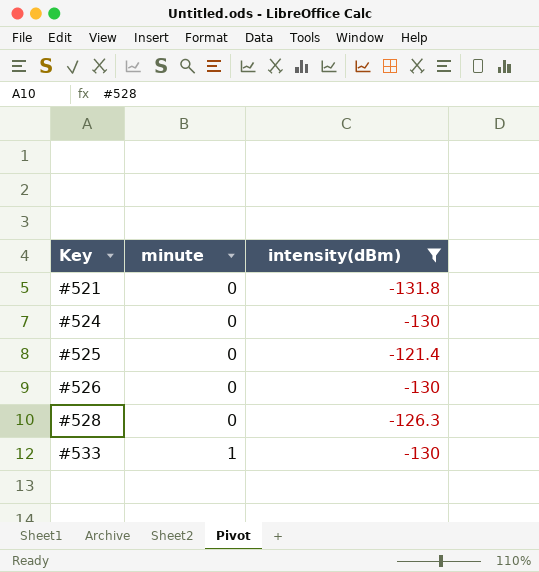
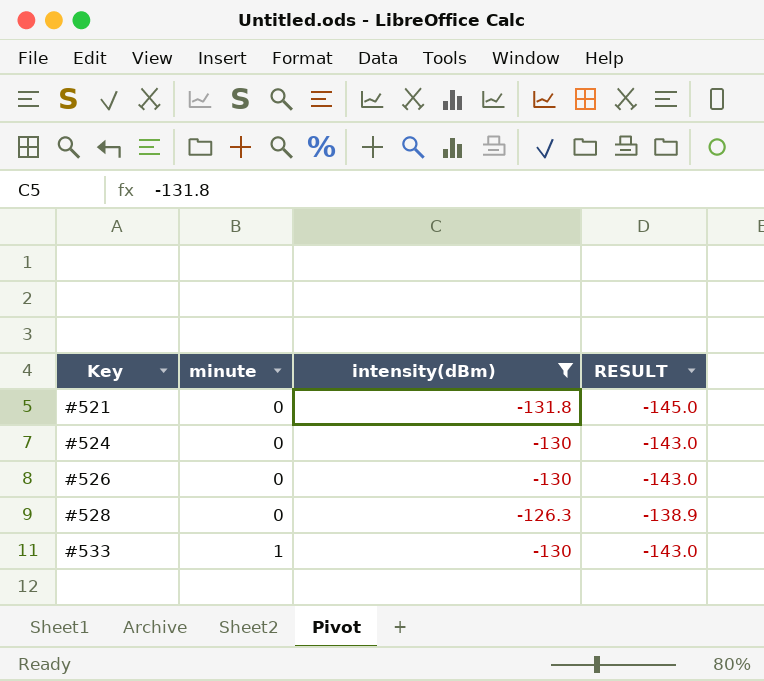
column RESULT | formula: none -> [intensity(dBm)] * 1.1
row #525: 0 | -121.4 -> none

